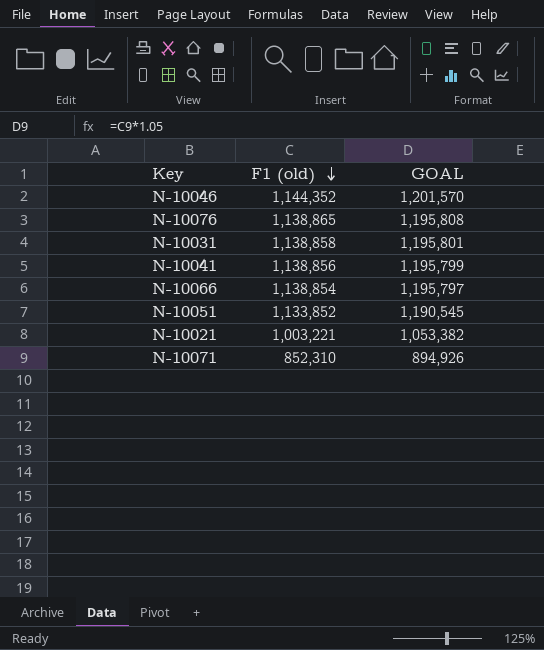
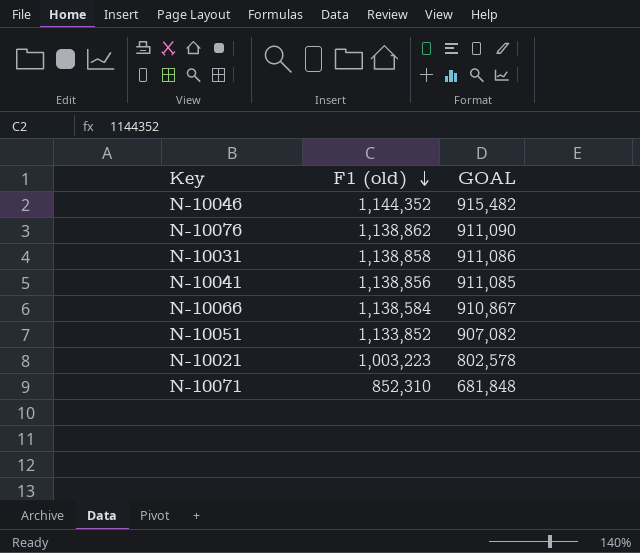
column GOAL | formula: [F1 (old)] * 1.05 -> [F1 (old)] * 0.8
N-10076 | F1 (old): 1,138,865 -> 1,138,862
N-10066 | F1 (old): 1,138,854 -> 1,138,584
N-10021 | F1 (old): 1,003,221 -> 1,003,223

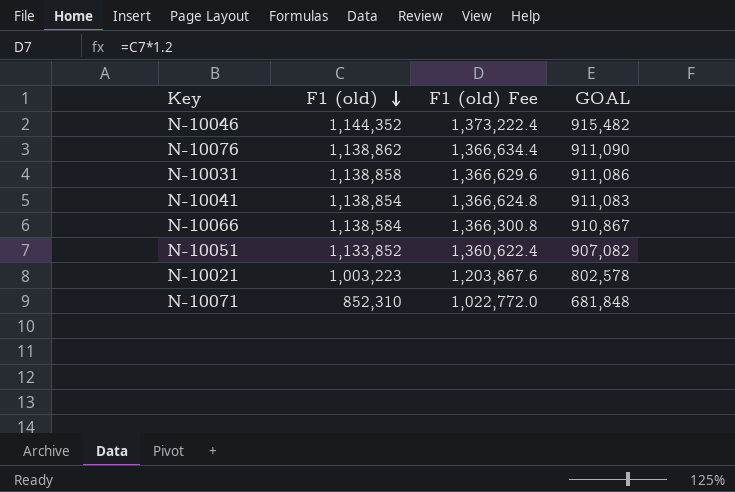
column F1 (old) Fee | formula: none -> [F1 (old)] * 1.2
N-10041 | F1 (old): 1,138,856 -> 1,138,854
N-10041 | GOAL: 911,085 -> 911,083

